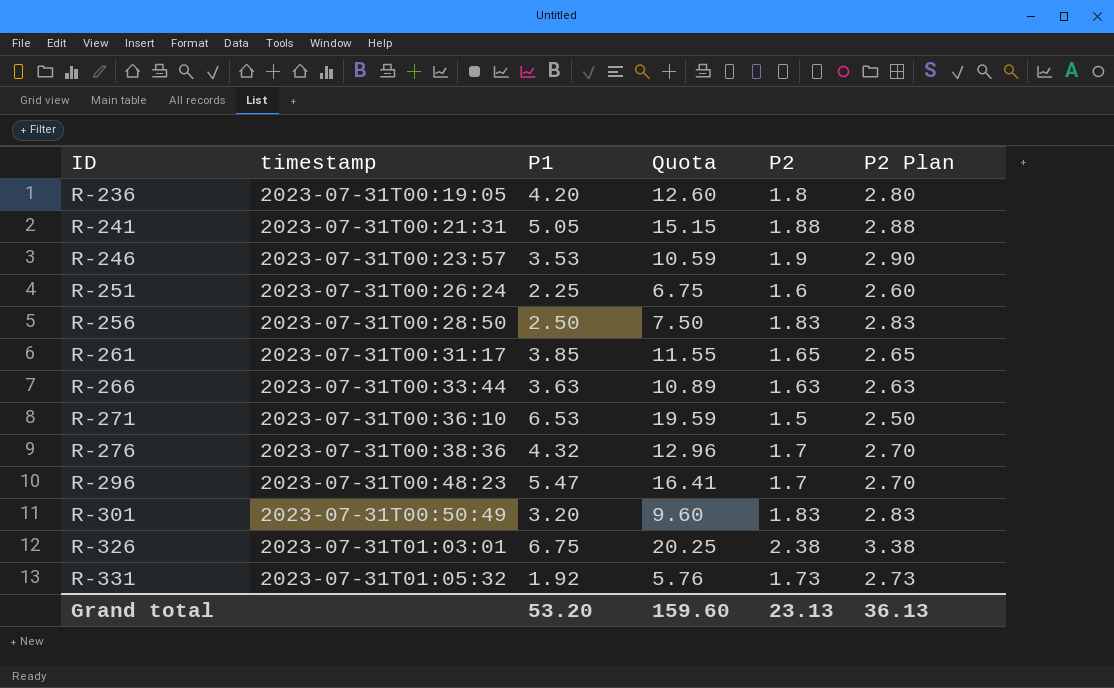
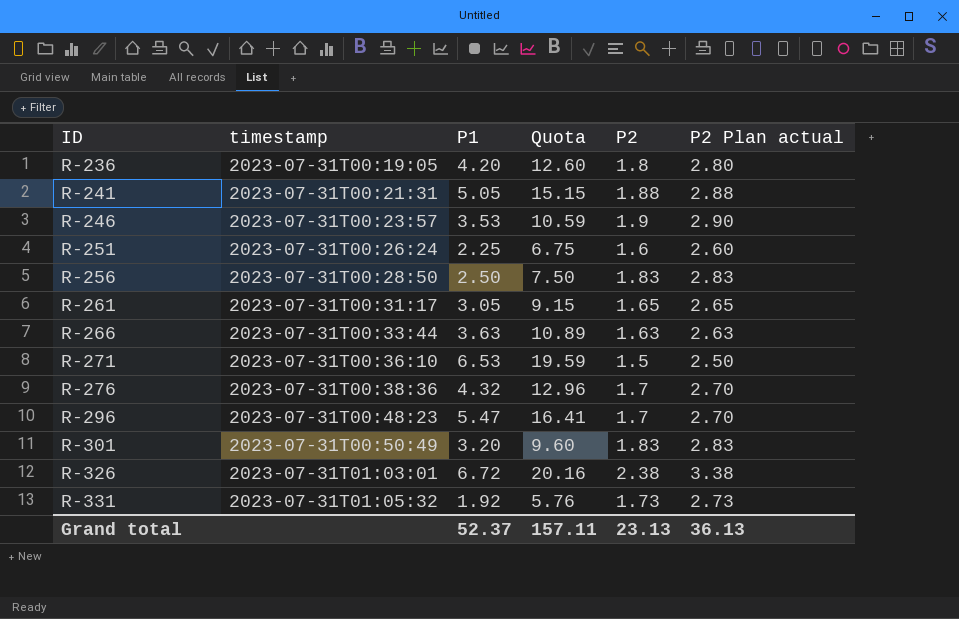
column name: P2 Plan -> P2 Plan actual
R-261 | P1: 3.85 -> 3.05
R-261 | Quota: 11.55 -> 9.15
R-326 | P1: 6.75 -> 6.72
R-326 | Quota: 20.25 -> 20.16
Grand total | P1: 53.20 -> 52.37
Grand total | Quota: 159.60 -> 157.11

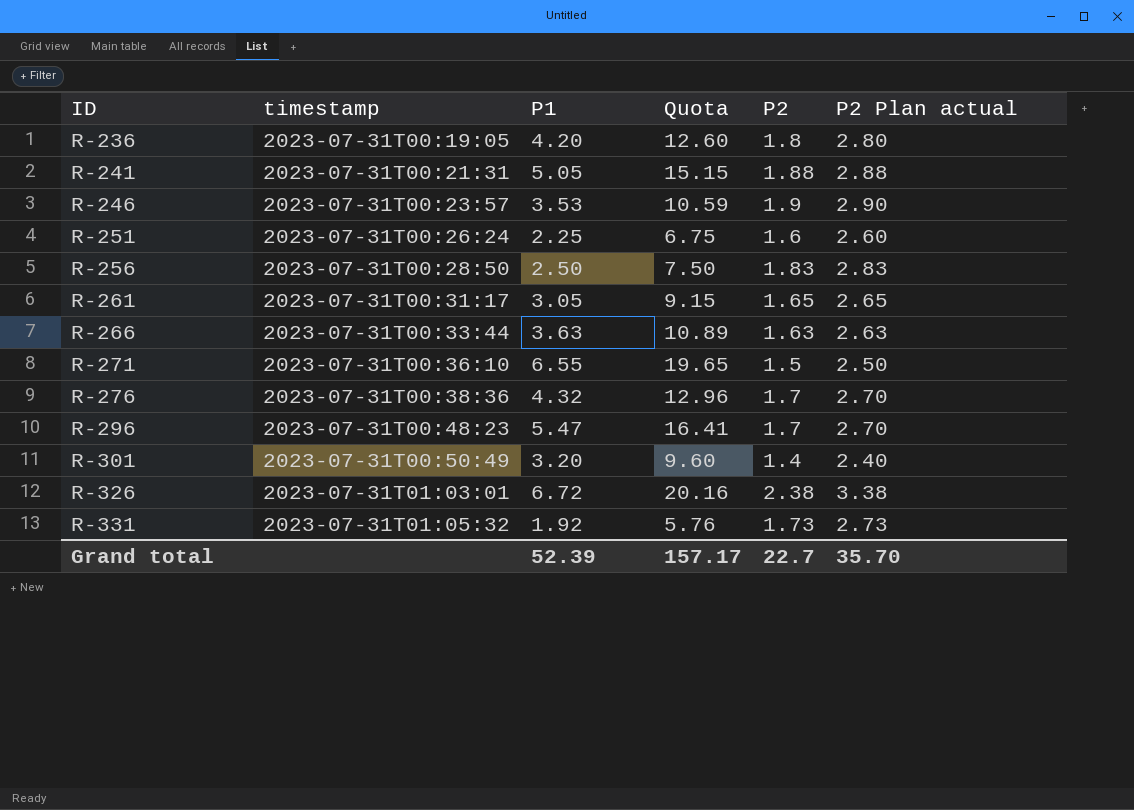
R-271 | P1: 6.53 -> 6.55
R-271 | Quota: 19.59 -> 19.65
R-301 | P2: 1.83 -> 1.4
R-301 | P2 Plan actual: 2.83 -> 2.40
Grand total | P1: 52.37 -> 52.39
Grand total | Quota: 157.11 -> 157.17
Grand total | P2: 23.13 -> 22.7
Grand total | P2 Plan actual: 36.13 -> 35.70

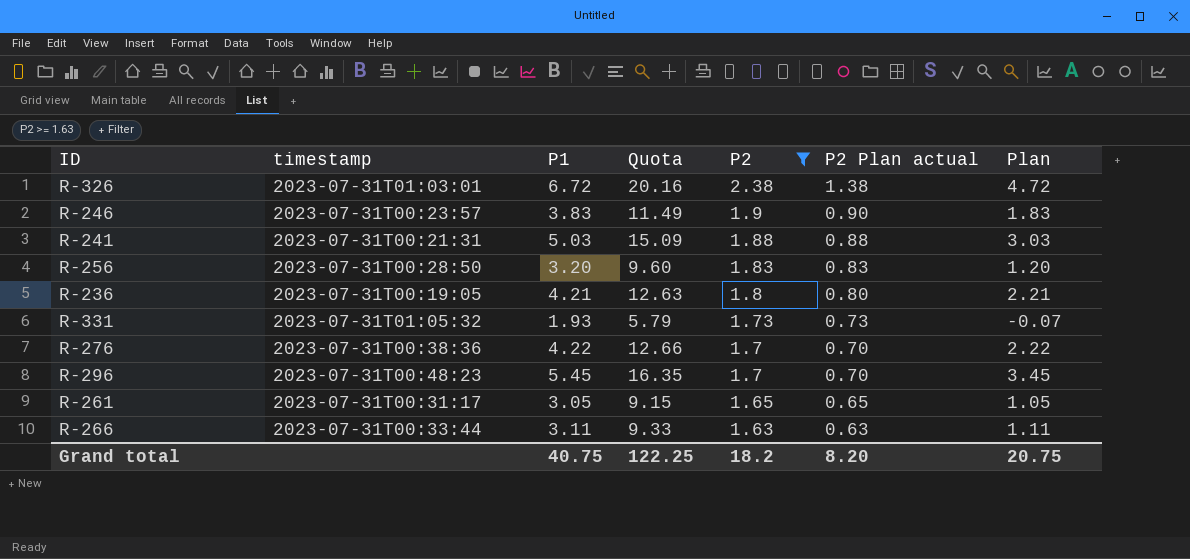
filter: none -> P2 >= 1.63
row order: ID ascending -> P2 descending
column P2 Plan actual | formula: [P2] + 1 -> [P2] - 1
column Plan | formula: none -> [P1] - 2
R-246 | P1: 3.53 -> 3.83
R-246 | Quota: 10.59 -> 11.49
R-241 | P1: 5.05 -> 5.03
R-241 | Quota: 15.15 -> 15.09
R-256 | P1: 2.50 -> 3.20
R-256 | Quota: 7.50 -> 9.60
R-236 | P1: 4.20 -> 4.21
R-236 | Quota: 12.60 -> 12.63
R-331 | P1: 1.92 -> 1.93
R-331 | Quota: 5.76 -> 5.79
R-276 | P1: 4.32 -> 4.22
R-276 | Quota: 12.96 -> 12.66
R-296 | P1: 5.47 -> 5.45
R-296 | Quota: 16.41 -> 16.35
R-266 | P1: 3.63 -> 3.11
R-266 | Quota: 10.89 -> 9.33
Grand total | P1: 52.39 -> 40.75
Grand total | Quota: 157.17 -> 122.25
Grand total | P2: 22.7 -> 18.2
Grand total | P2 Plan actual: 35.70 -> 8.20

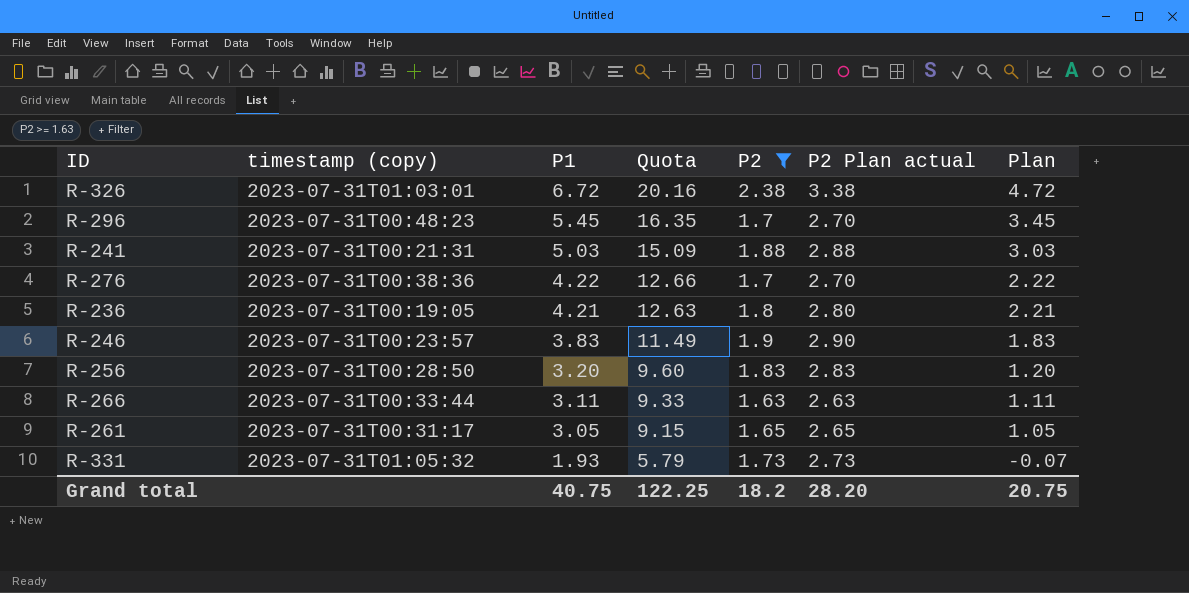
row order: P2 descending -> P1 descending
column name: timestamp -> timestamp (copy)
column P2 Plan actual | formula: [P2] - 1 -> [P2] + 1
Grand total | P2 Plan actual: 8.20 -> 28.20

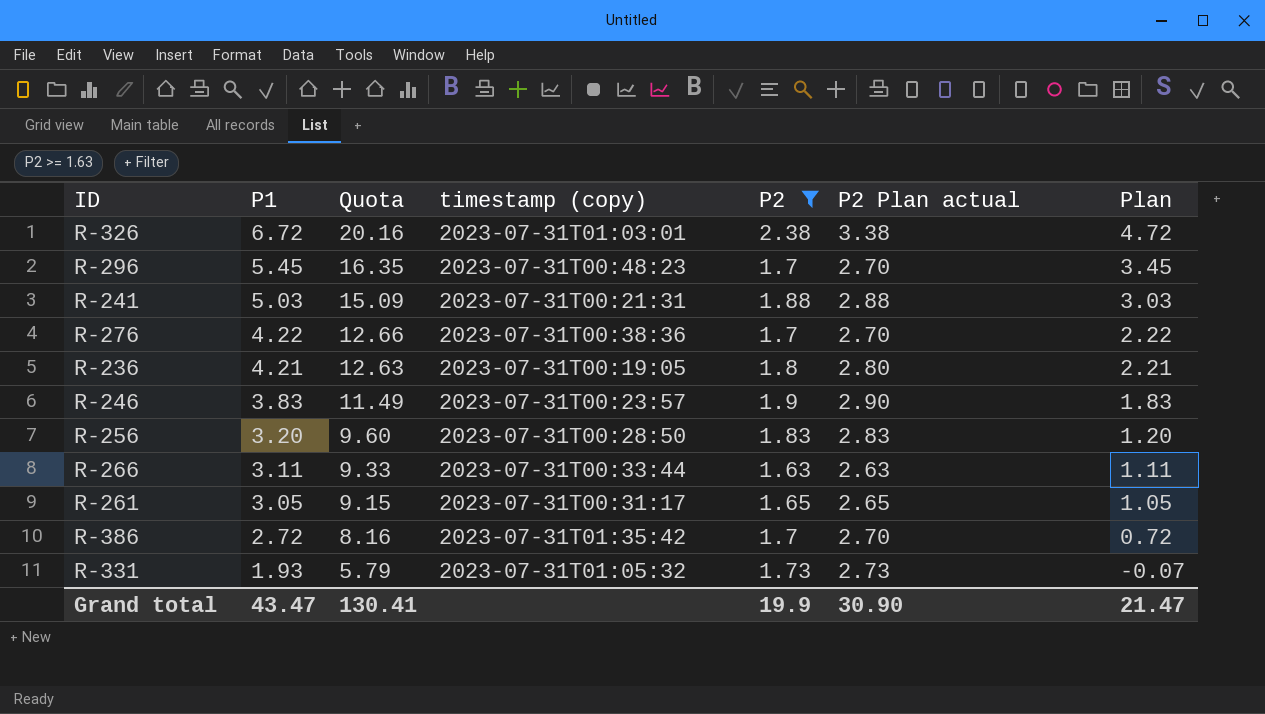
column timestamp (copy) | position: 2 -> 4
row R-386: none -> 2.72 | 8.16 | 2023-07-31T01:35:42 | 1.7 | 2.70 | 0.72
Grand total | P1: 40.75 -> 43.47
Grand total | Quota: 122.25 -> 130.41
Grand total | P2: 18.2 -> 19.9
Grand total | P2 Plan actual: 28.20 -> 30.90
Grand total | Plan: 20.75 -> 21.47

